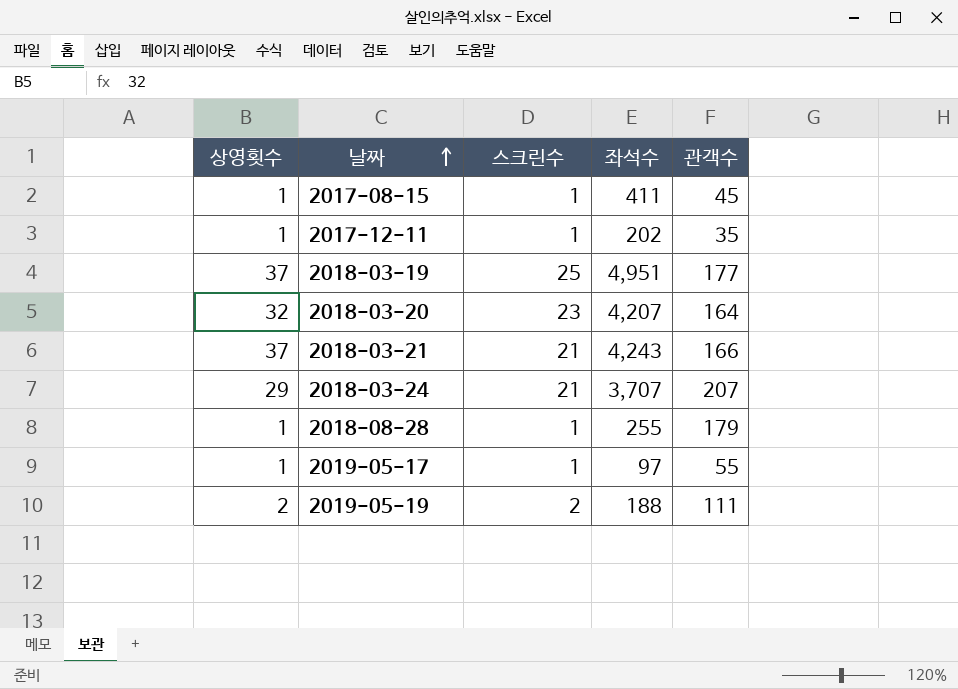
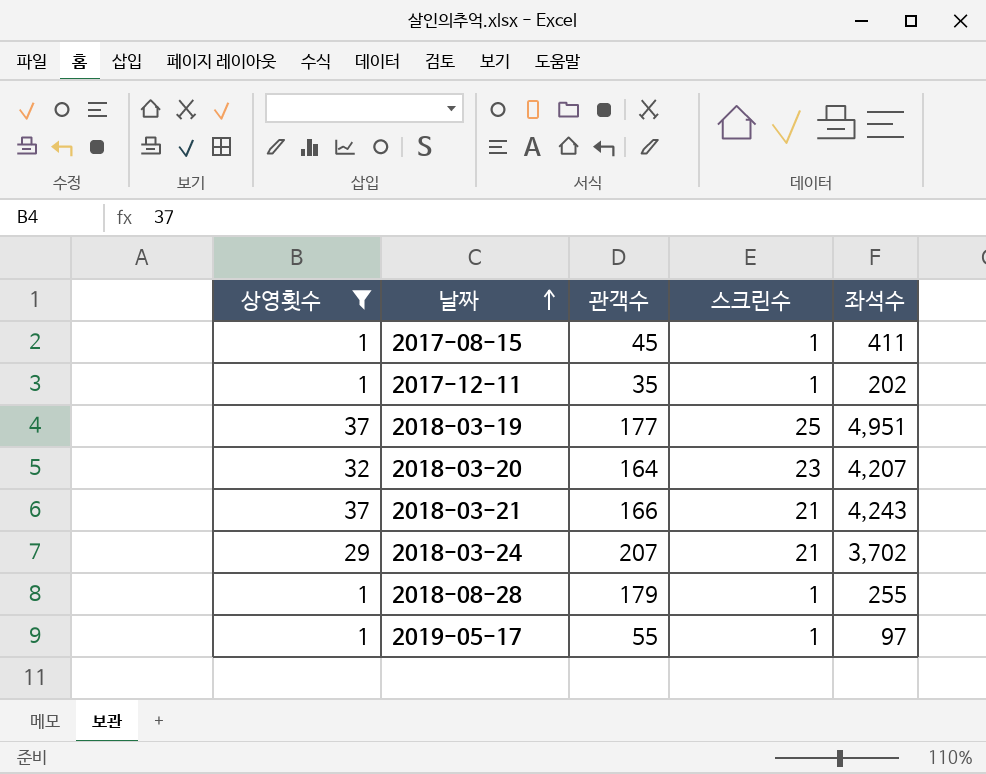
filter: none -> 상영횟수 != 2
column 관객수 | position: 5 -> 3
2018-03-24 | 좌석수: 3,707 -> 3,702

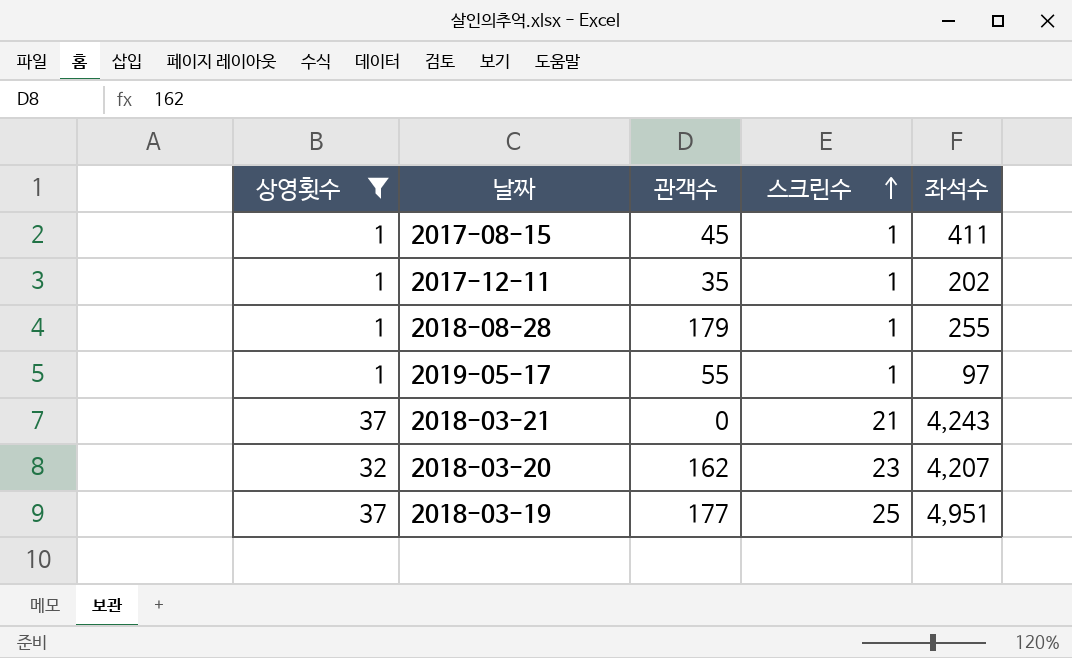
row order: 날짜 ascending -> 스크린수 ascending
row 2018-03-24: 29 | 207 | 21 | 3,702 -> none
2018-03-21 | 관객수: 166 -> 0
2018-03-20 | 관객수: 164 -> 162

